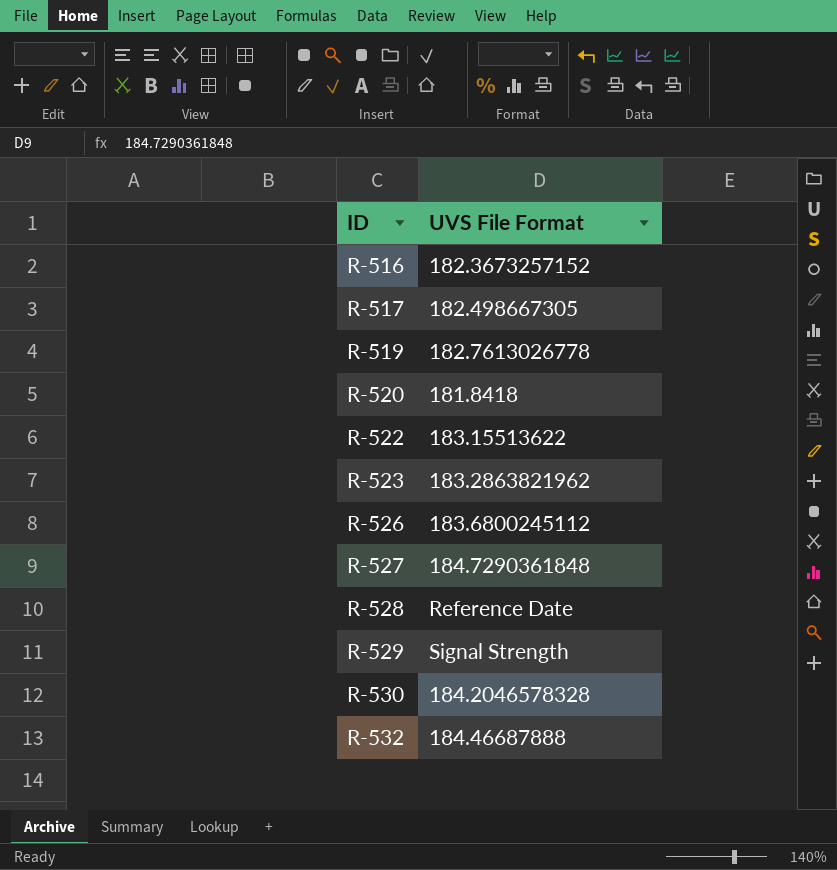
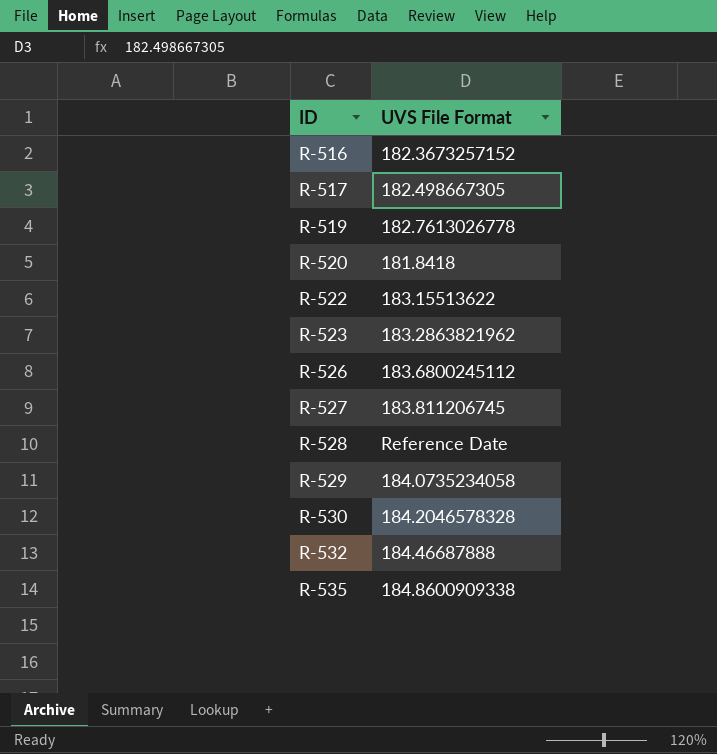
R-527 | UVS File Format: 184.7290361848 -> 183.811206745
R-529 | UVS File Format: Signal Strength -> 184.0735234058
row R-535: none -> 184.8600909338

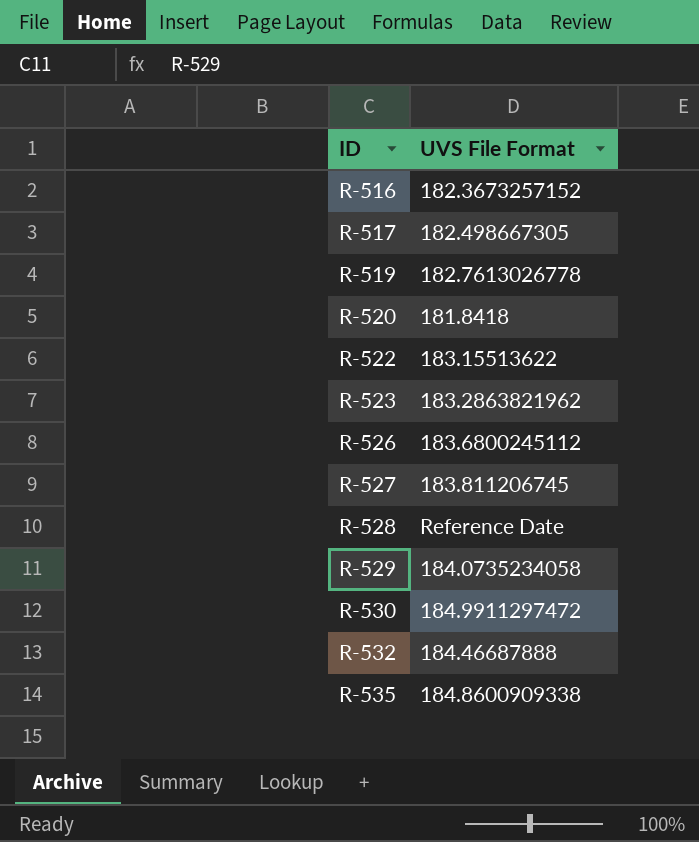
R-530 | UVS File Format: 184.2046578328 -> 184.9911297472

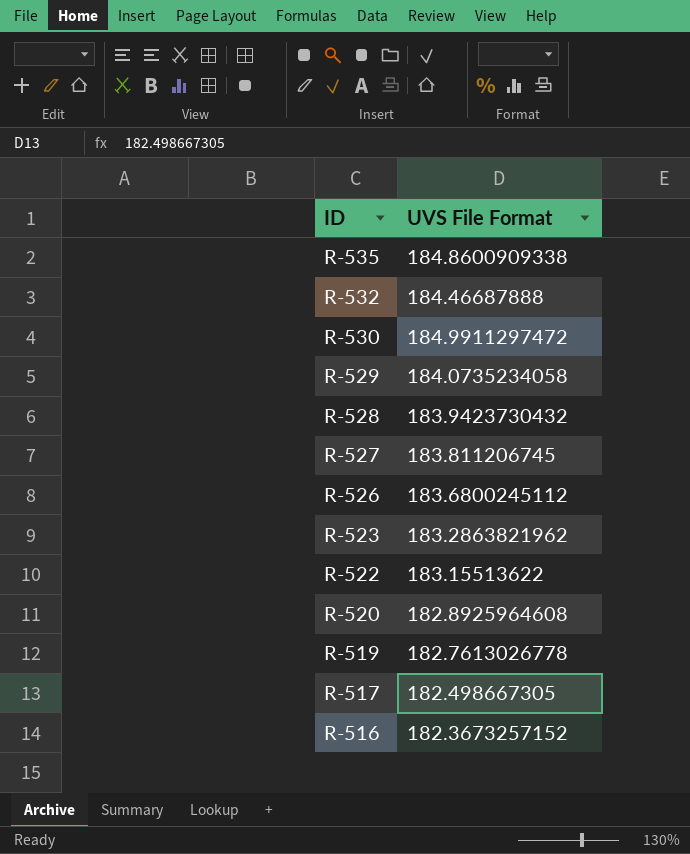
row order: ID ascending -> ID descending
R-528 | UVS File Format: Reference Date -> 183.9423730432
R-520 | UVS File Format: 181.8418 -> 182.8925964608

